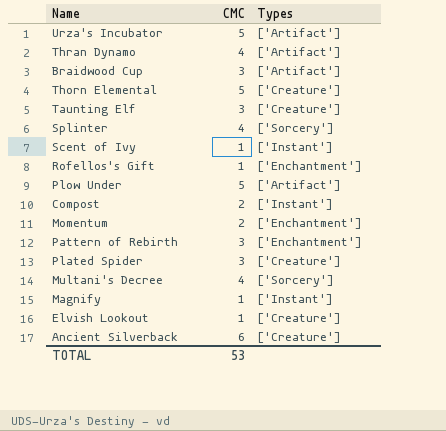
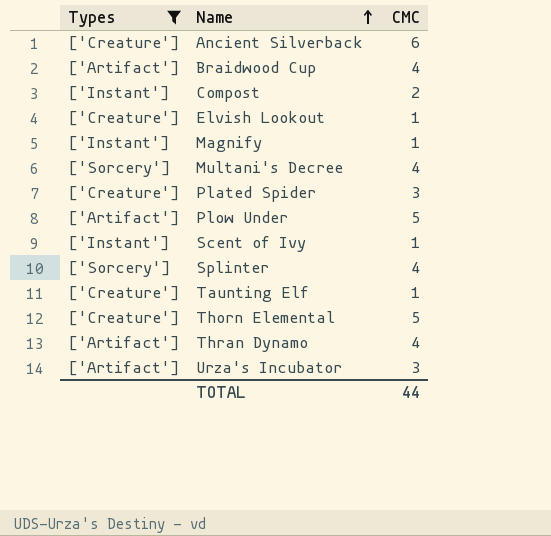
filter: none -> Types != ['Enchantment']
row order: none -> Name ascending
column Types | position: 3 -> 1
Braidwood Cup | CMC: 3 -> 4
Taunting Elf | CMC: 3 -> 1
Urza's Incubator | CMC: 5 -> 3
TOTAL | CMC: 53 -> 44

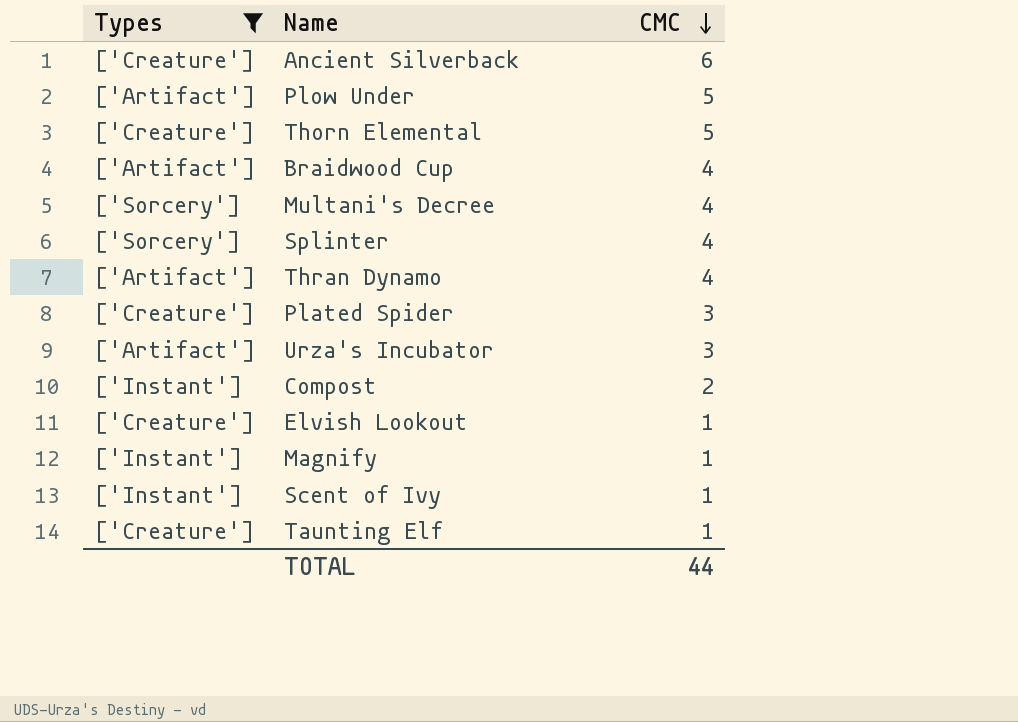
row order: Name ascending -> CMC descending

